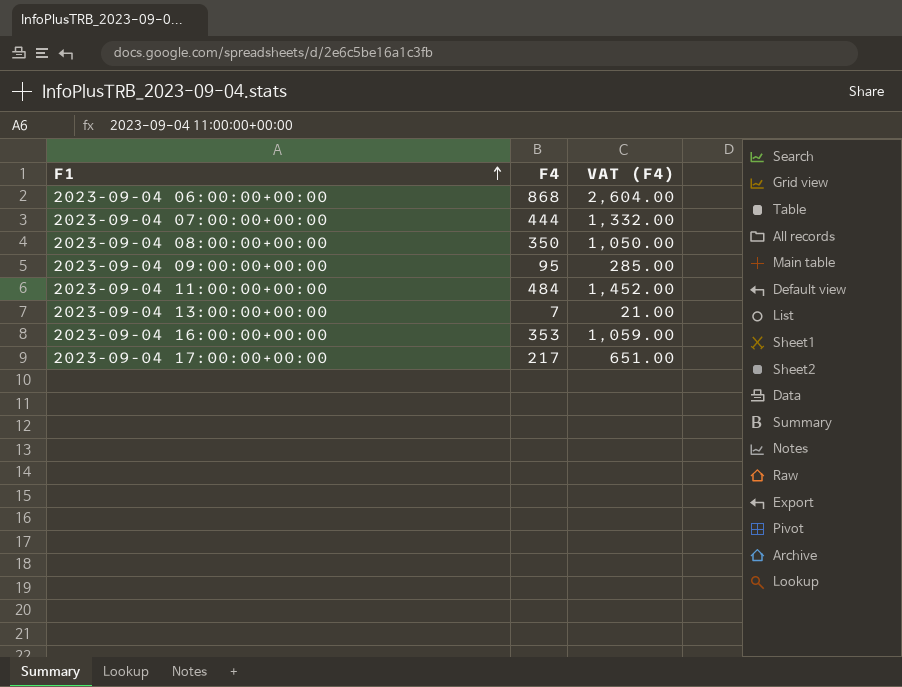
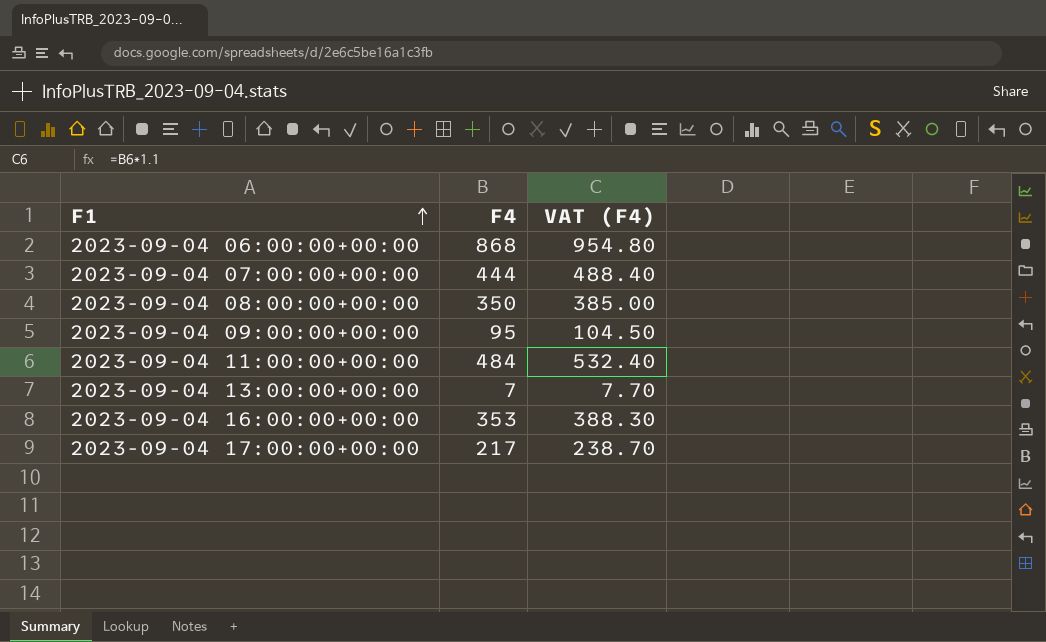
column VAT (F4) | formula: [F4] * 3 -> [F4] * 1.1

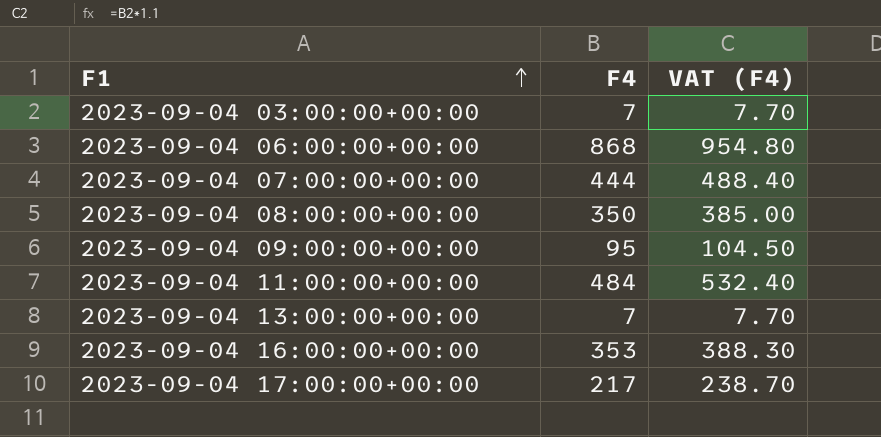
row 2023-09-04 03:00:00+00:00: none -> 7 | 7.70

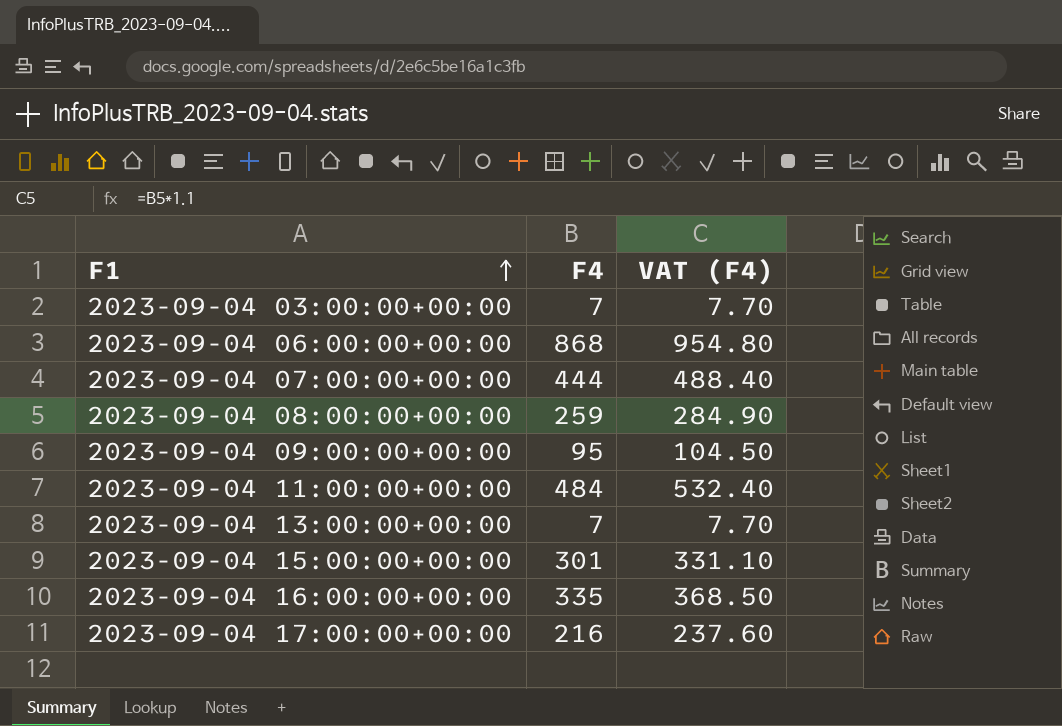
2023-09-04 08:00:00+00:00 | F4: 350 -> 259
2023-09-04 08:00:00+00:00 | VAT (F4): 385.00 -> 284.90
row 2023-09-04 15:00:00+00:00: none -> 301 | 331.10
2023-09-04 16:00:00+00:00 | F4: 353 -> 335
2023-09-04 16:00:00+00:00 | VAT (F4): 388.30 -> 368.50
2023-09-04 17:00:00+00:00 | F4: 217 -> 216
2023-09-04 17:00:00+00:00 | VAT (F4): 238.70 -> 237.60

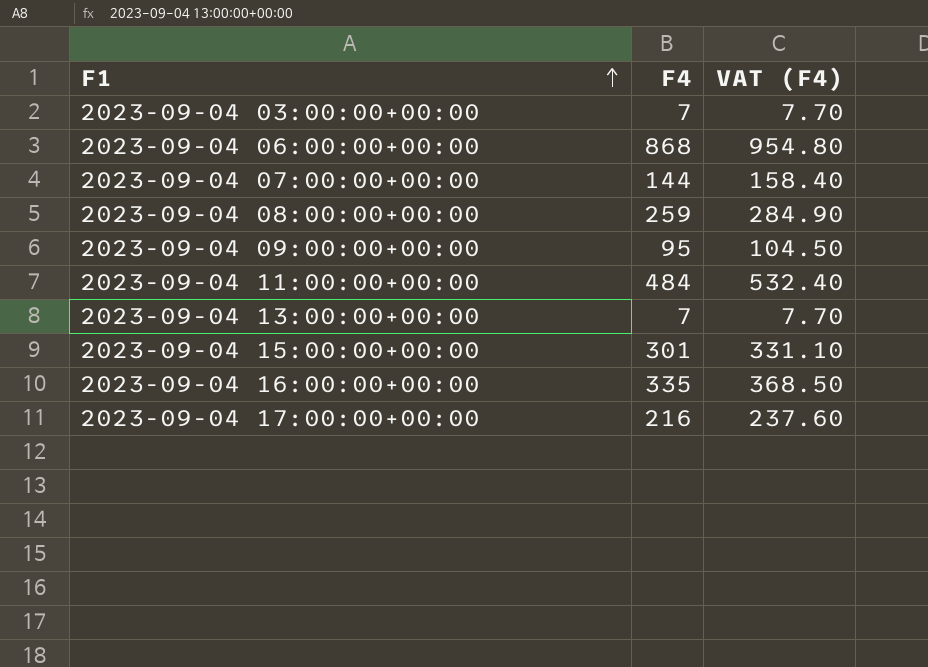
2023-09-04 07:00:00+00:00 | F4: 444 -> 144
2023-09-04 07:00:00+00:00 | VAT (F4): 488.40 -> 158.40

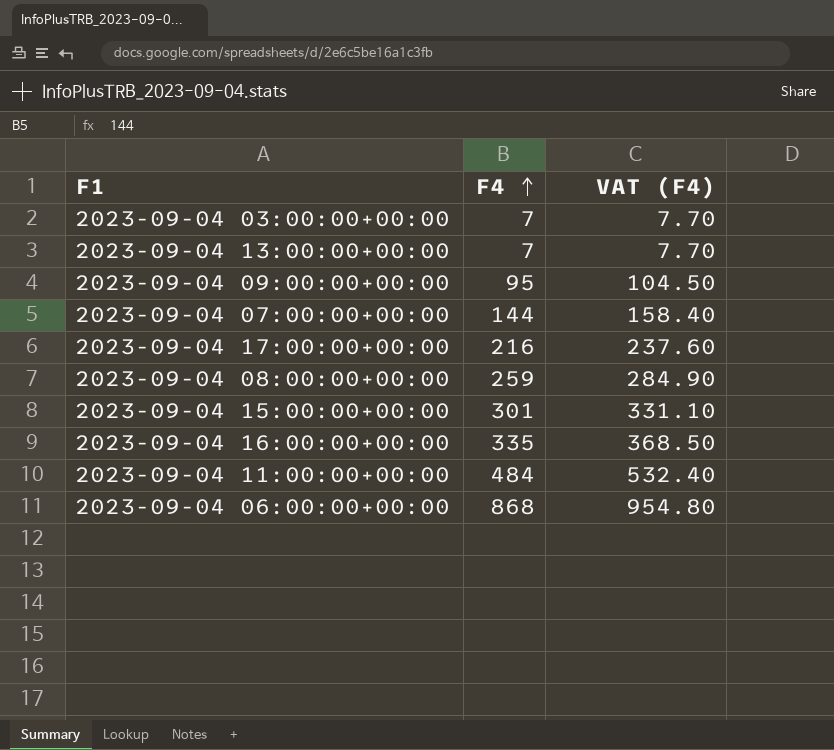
row order: F1 ascending -> F4 ascending

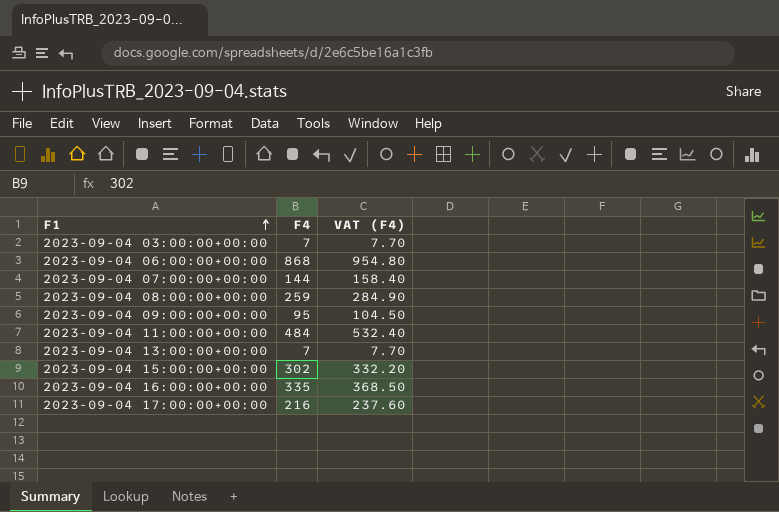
row order: F4 ascending -> F1 ascending
2023-09-04 15:00:00+00:00 | F4: 301 -> 302
2023-09-04 15:00:00+00:00 | VAT (F4): 331.10 -> 332.20

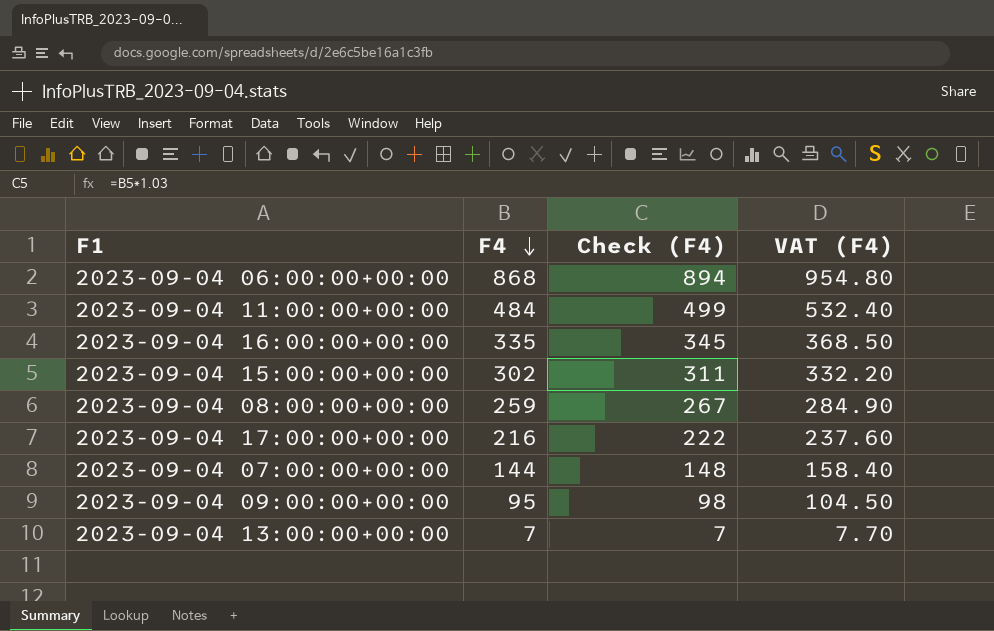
row order: F1 ascending -> F4 descending
column Check (F4) | formula: none -> [F4] * 1.03
row 2023-09-04 03:00:00+00:00: 7 | 7.70 -> none

